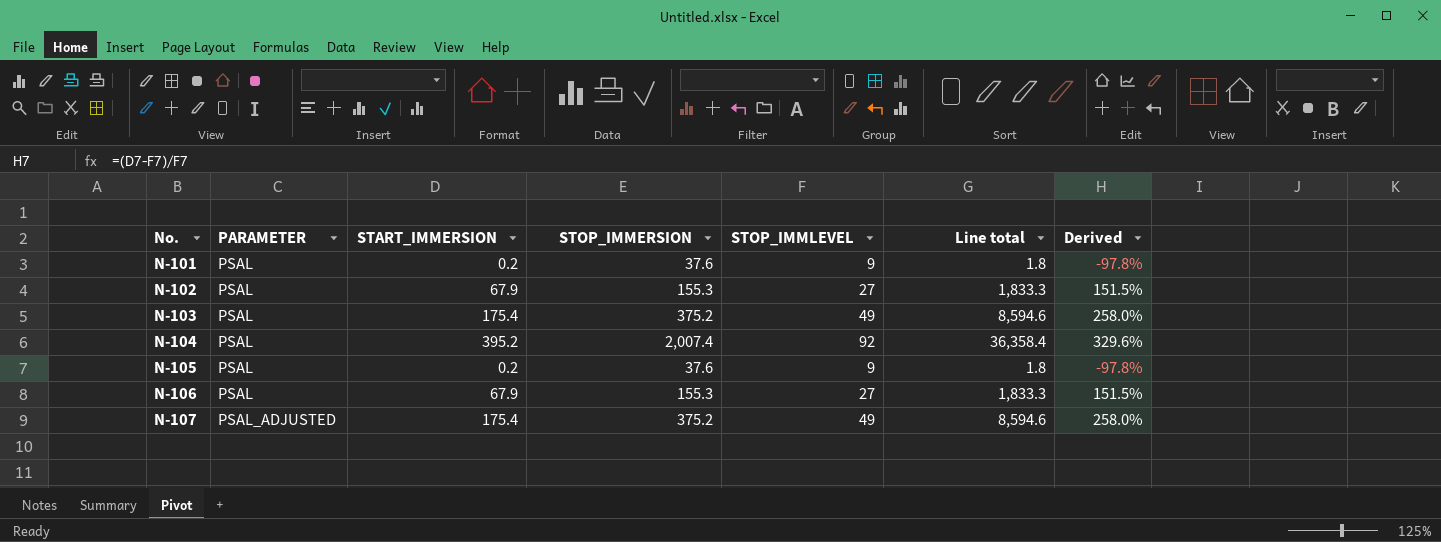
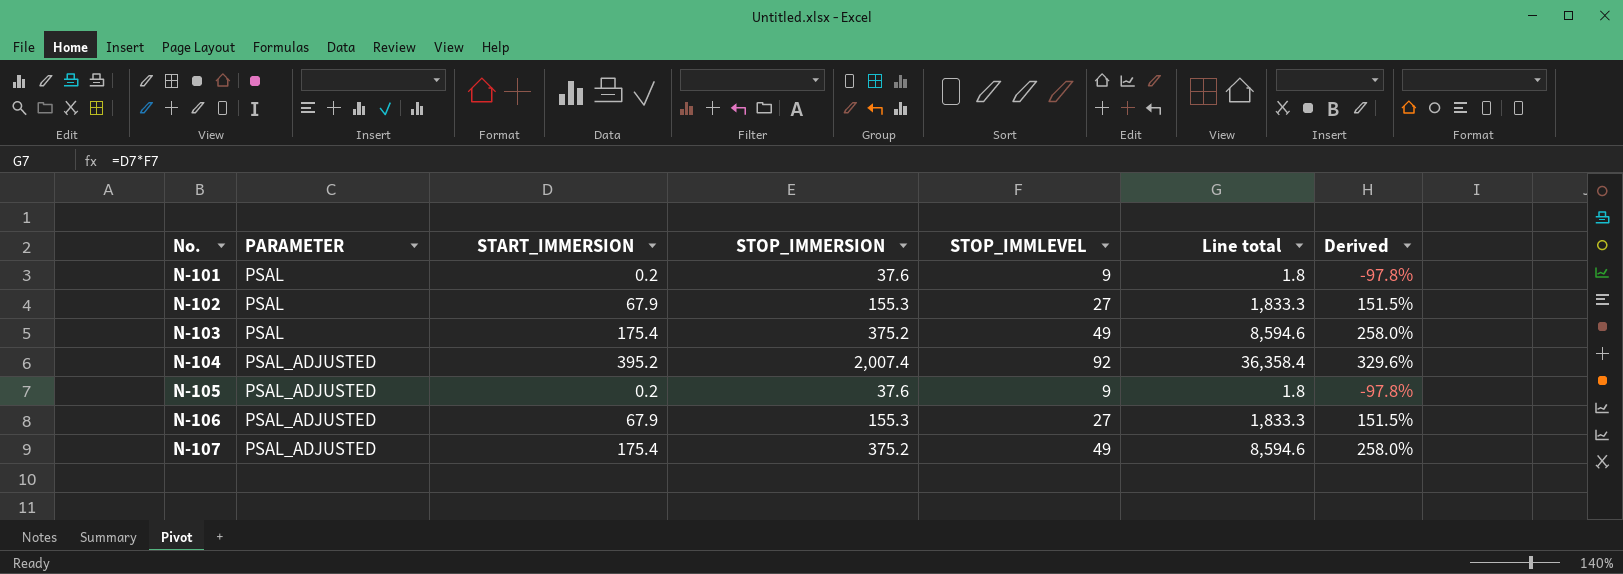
N-104 | PARAMETER: PSAL -> PSAL_ADJUSTED
N-105 | PARAMETER: PSAL -> PSAL_ADJUSTED
N-106 | PARAMETER: PSAL -> PSAL_ADJUSTED

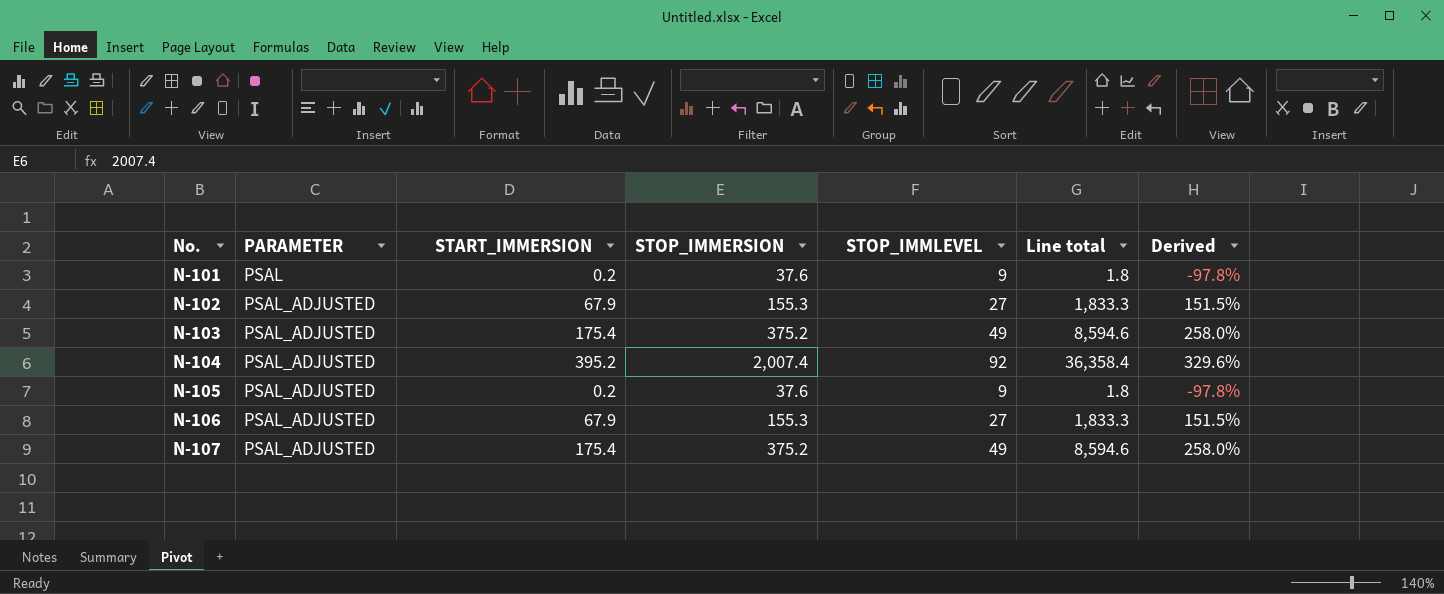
N-102 | PARAMETER: PSAL -> PSAL_ADJUSTED
N-103 | PARAMETER: PSAL -> PSAL_ADJUSTED

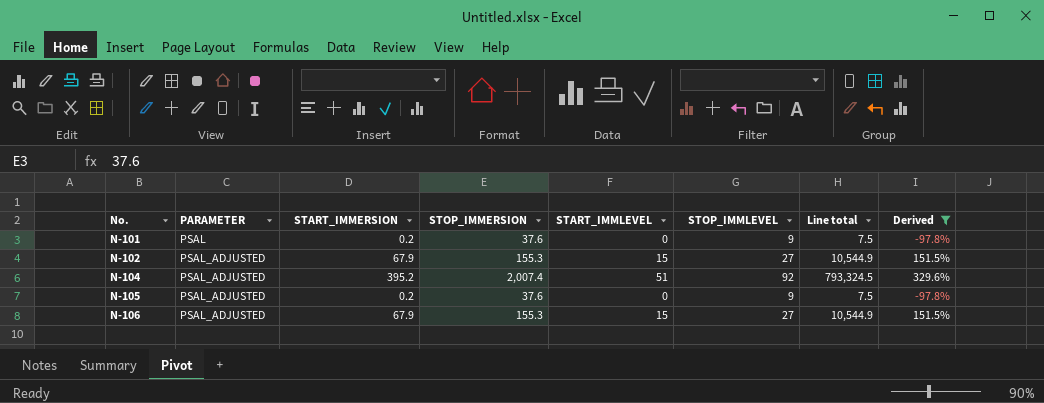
filter: none -> Derived != 258.0%
column START_IMMLEVEL | position: none -> 5
column Line total | formula: [START_IMMERSION] * [STOP_IMMLEVEL] -> [START_IMMERSION] * [STOP_IMMERSION]

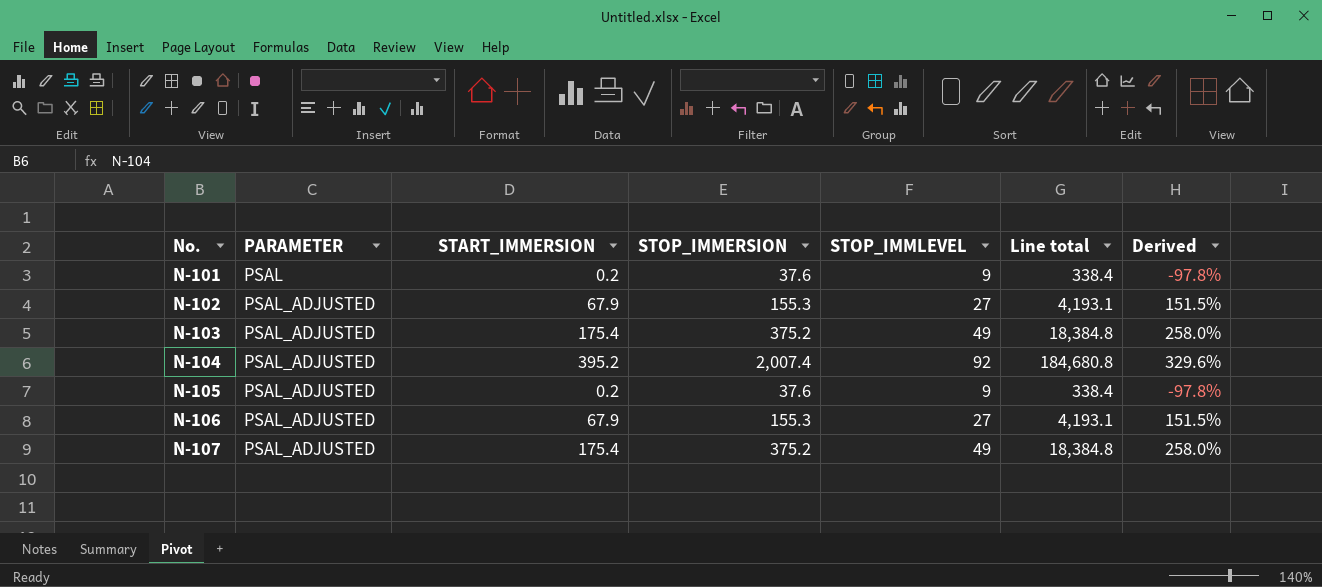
filter: Derived != 258.0% -> none
column START_IMMLEVEL | position: 5 -> none
column Line total | formula: [START_IMMERSION] * [STOP_IMMERSION] -> [STOP_IMMERSION] * [STOP_IMMLEVEL]

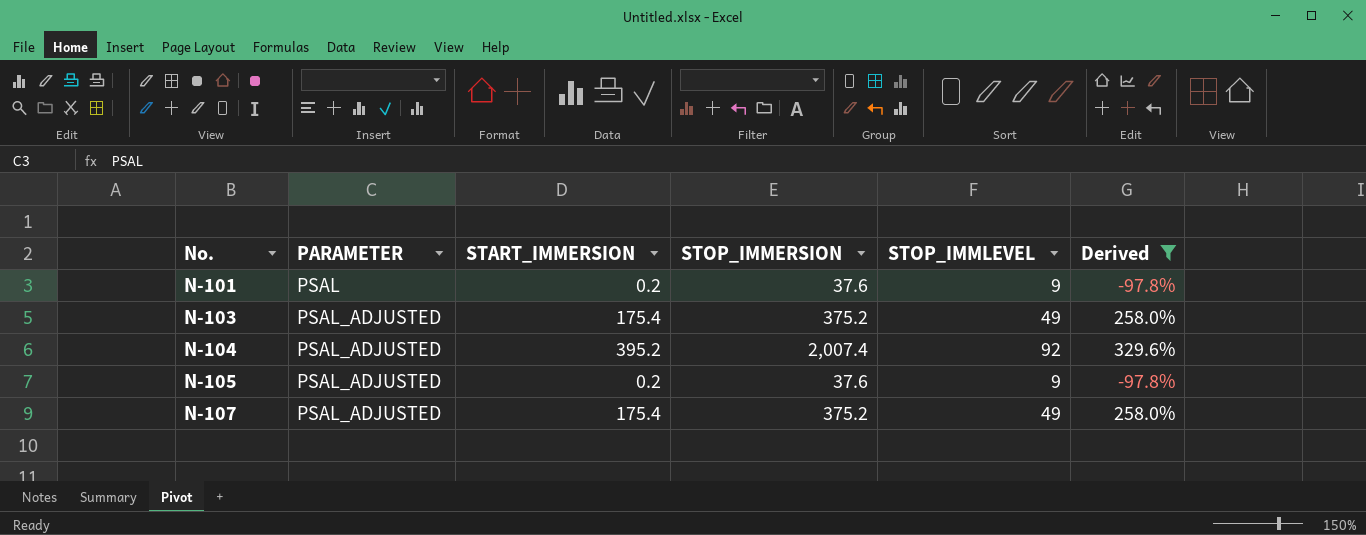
filter: none -> Derived != 151.5%
column Line total | formula: [STOP_IMMERSION] * [STOP_IMMLEVEL] -> none

